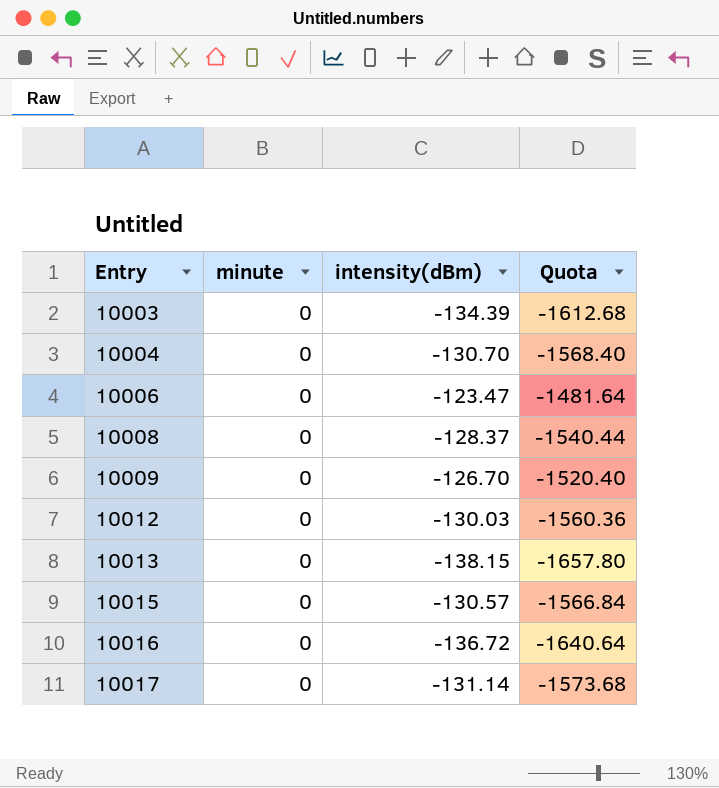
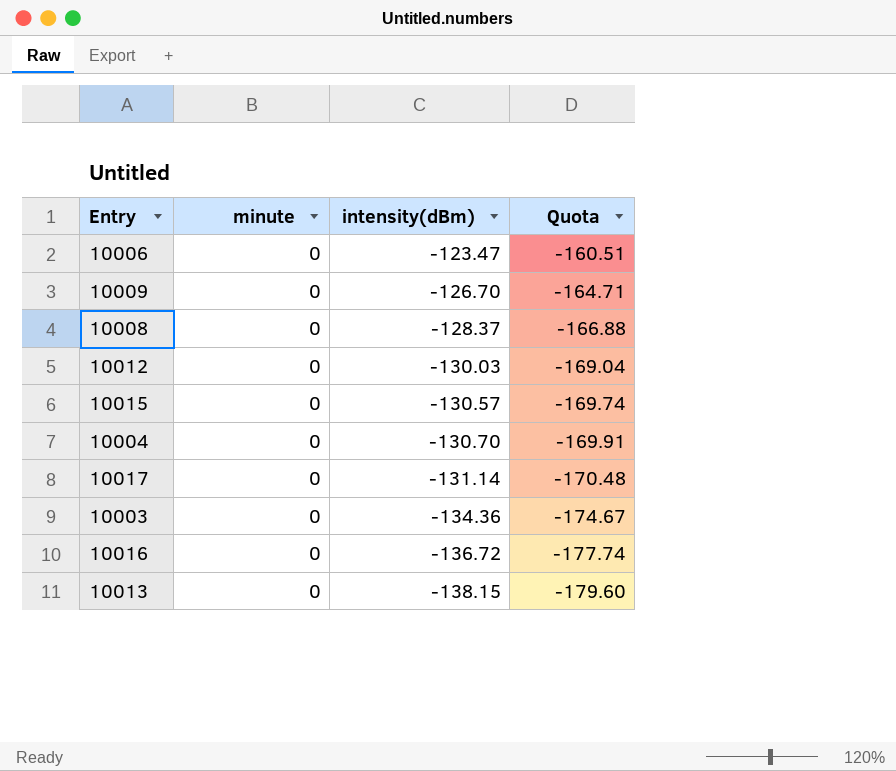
row order: Entry ascending -> intensity(dBm) descending
column Quota | formula: [intensity(dBm)] * 12 -> [intensity(dBm)] * 1.3
10003 | intensity(dBm): -134.39 -> -134.36

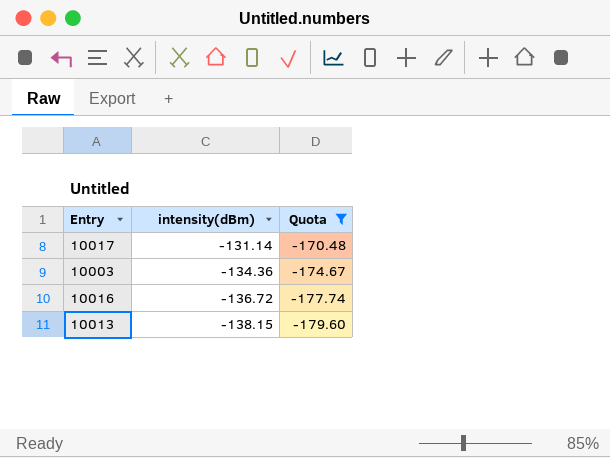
filter: none -> Quota <= -170.48
column minute | position: 2 -> none

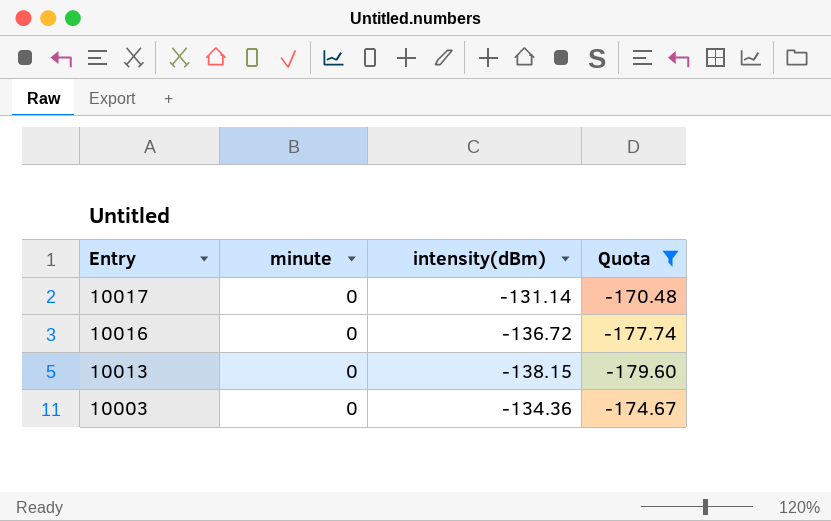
row order: intensity(dBm) descending -> Entry descending
column minute | position: none -> 2

